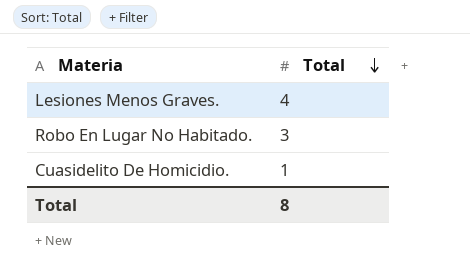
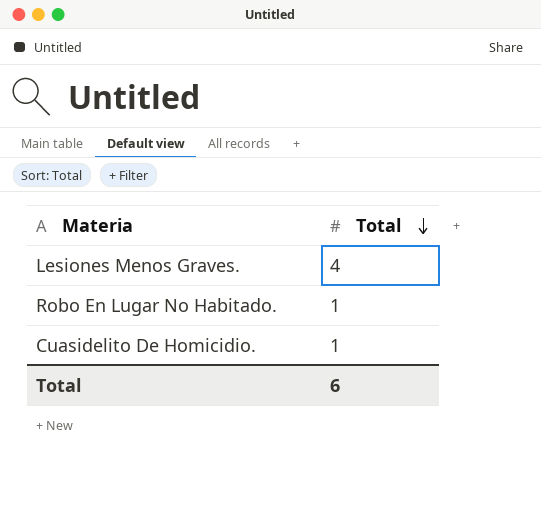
Robo En Lugar No Habitado. | Total: 3 -> 1
Total | Total: 8 -> 6

